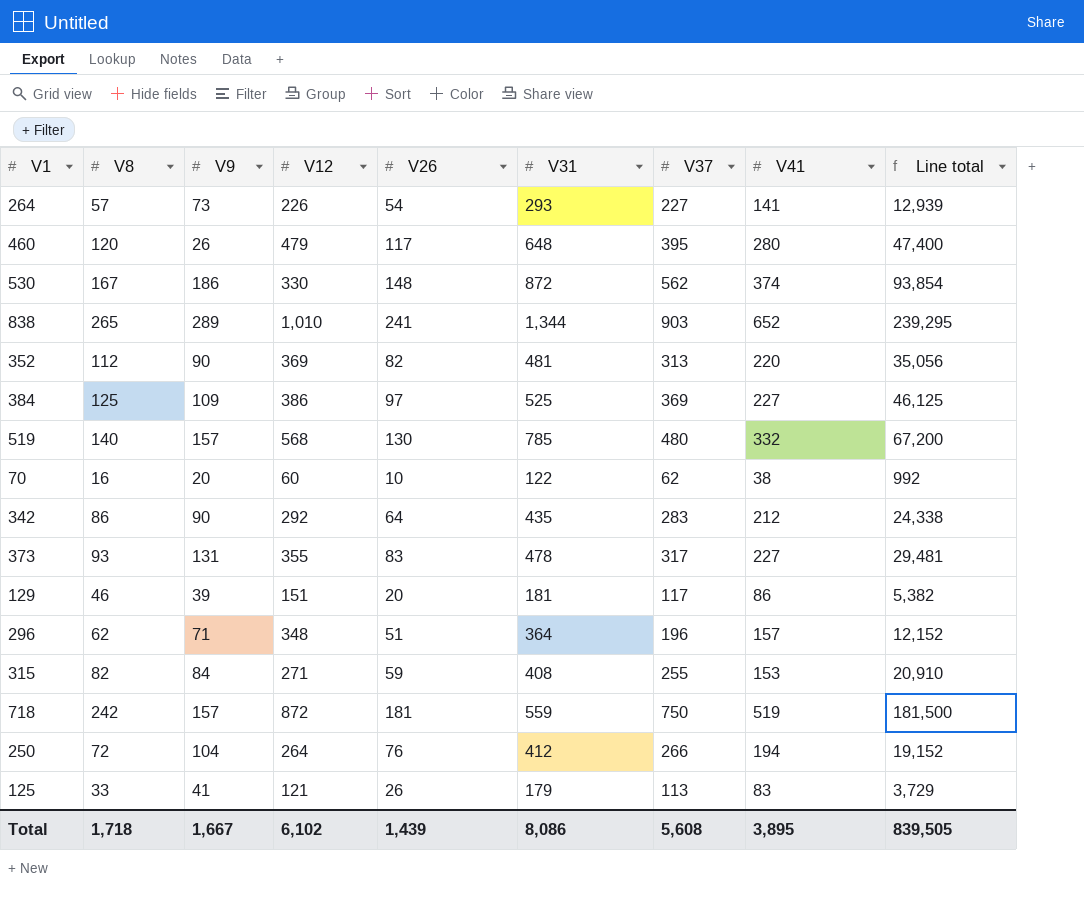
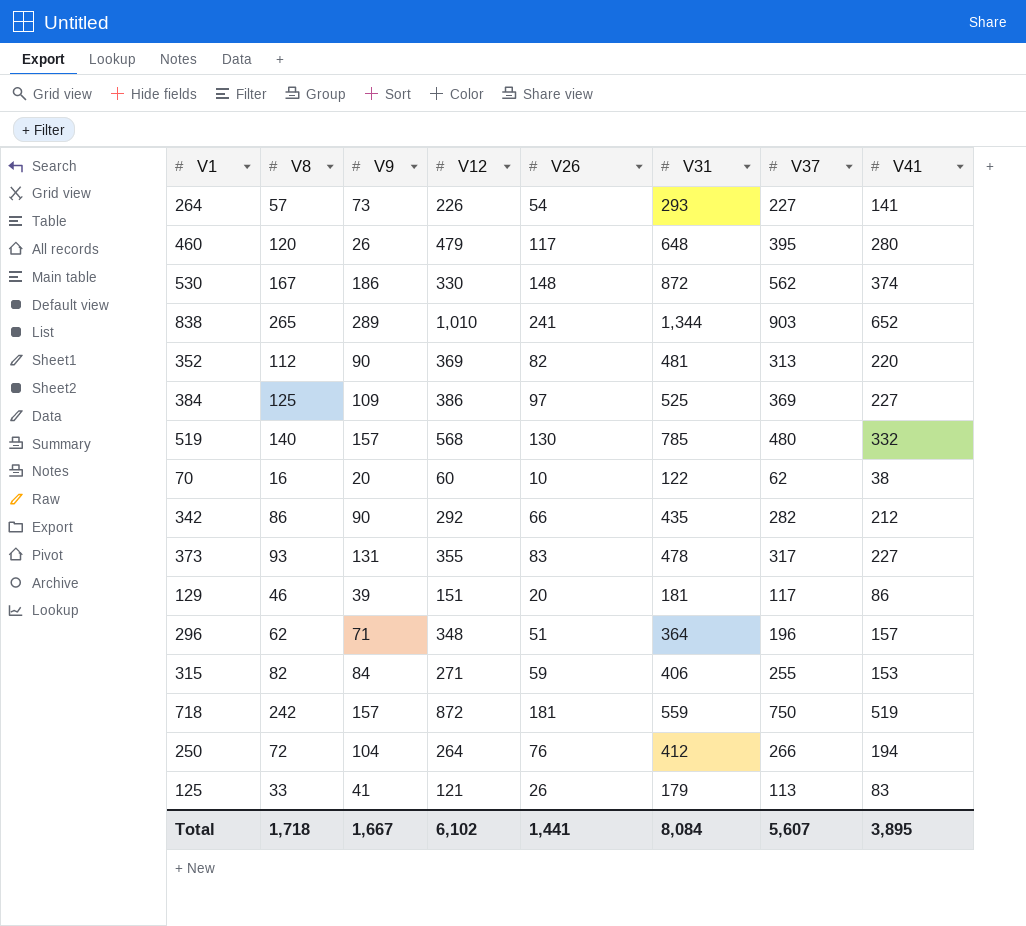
column Line total | formula: [V8] * [V37] -> none
342 | V26: 64 -> 66
342 | V37: 283 -> 282
315 | V31: 408 -> 406
Total | V26: 1,439 -> 1,441
Total | V31: 8,086 -> 8,084
Total | V37: 5,608 -> 5,607

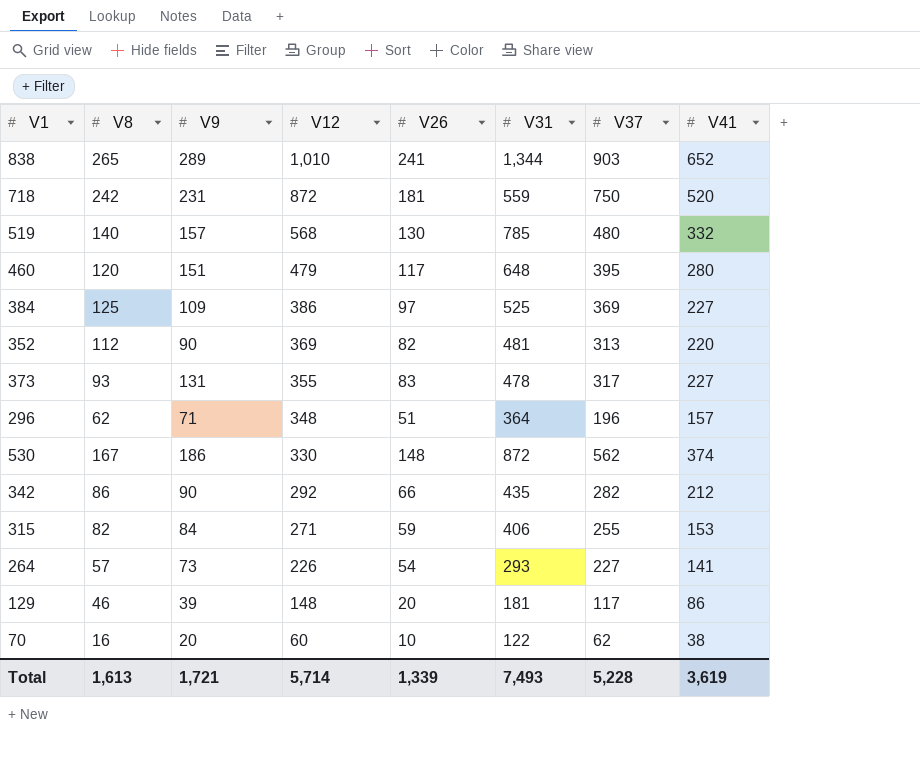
row order: none -> V12 descending
row 250: 72 | 104 | 264 | 76 | 412 | 266 | 194 -> none
row 125: 33 | 41 | 121 | 26 | 179 | 113 | 83 -> none
718 | V9: 157 -> 231
718 | V41: 519 -> 520
460 | V9: 26 -> 151
129 | V12: 151 -> 148
Total | V8: 1,718 -> 1,613
Total | V9: 1,667 -> 1,721
Total | V12: 6,102 -> 5,714
Total | V26: 1,441 -> 1,339
Total | V31: 8,084 -> 7,493
Total | V37: 5,607 -> 5,228
Total | V41: 3,895 -> 3,619

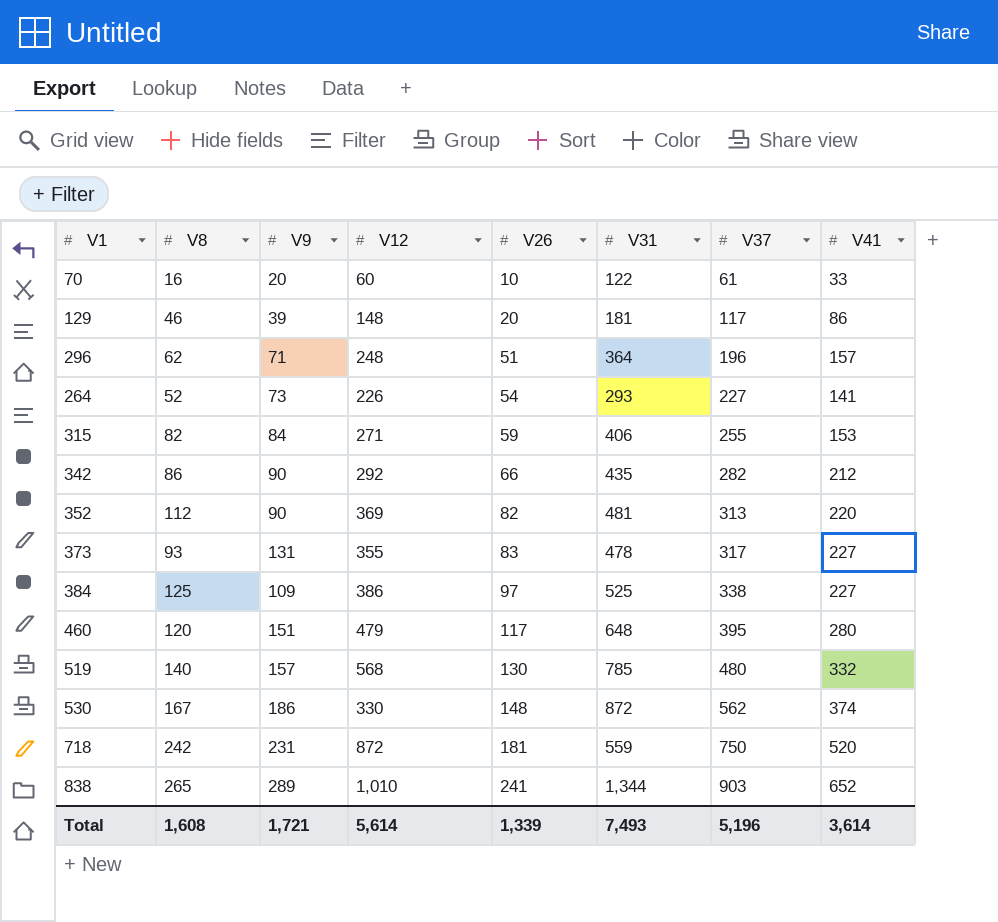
row order: V12 descending -> V26 ascending
70 | V37: 62 -> 61
70 | V41: 38 -> 33
296 | V12: 348 -> 248
264 | V8: 57 -> 52
384 | V37: 369 -> 338
Total | V8: 1,613 -> 1,608
Total | V12: 5,714 -> 5,614
Total | V37: 5,228 -> 5,196
Total | V41: 3,619 -> 3,614

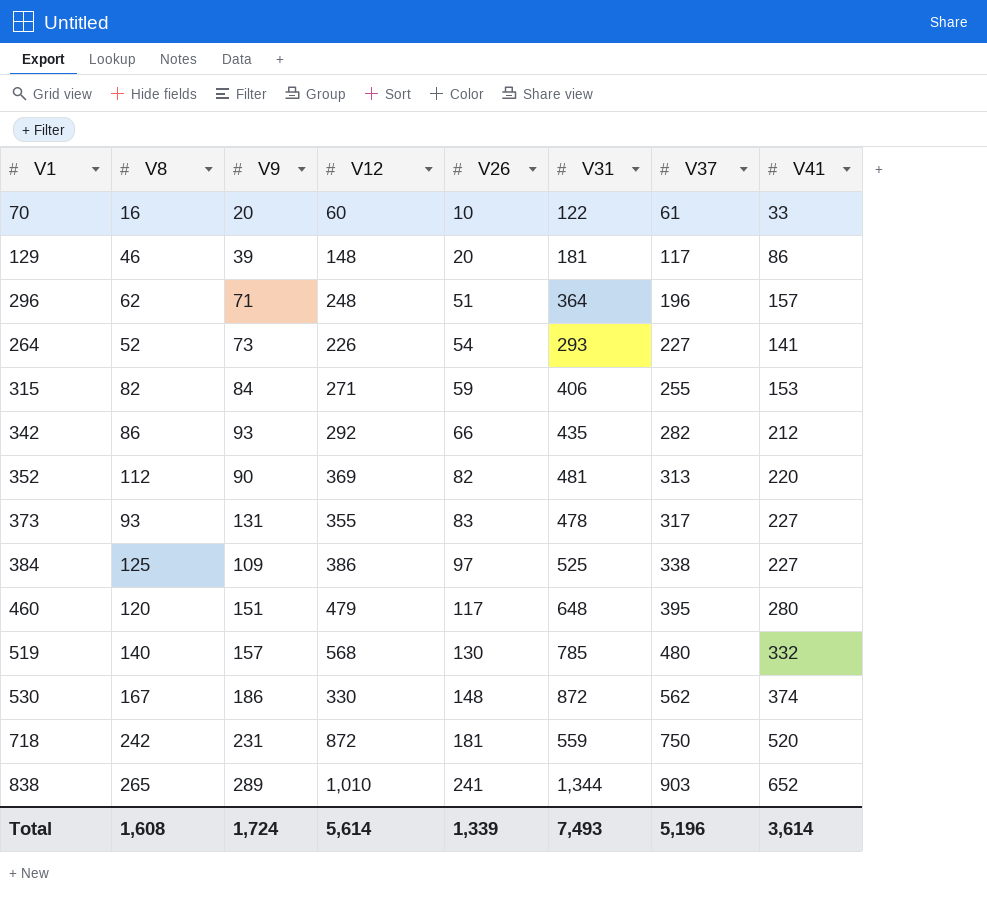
342 | V9: 90 -> 93
Total | V9: 1,721 -> 1,724

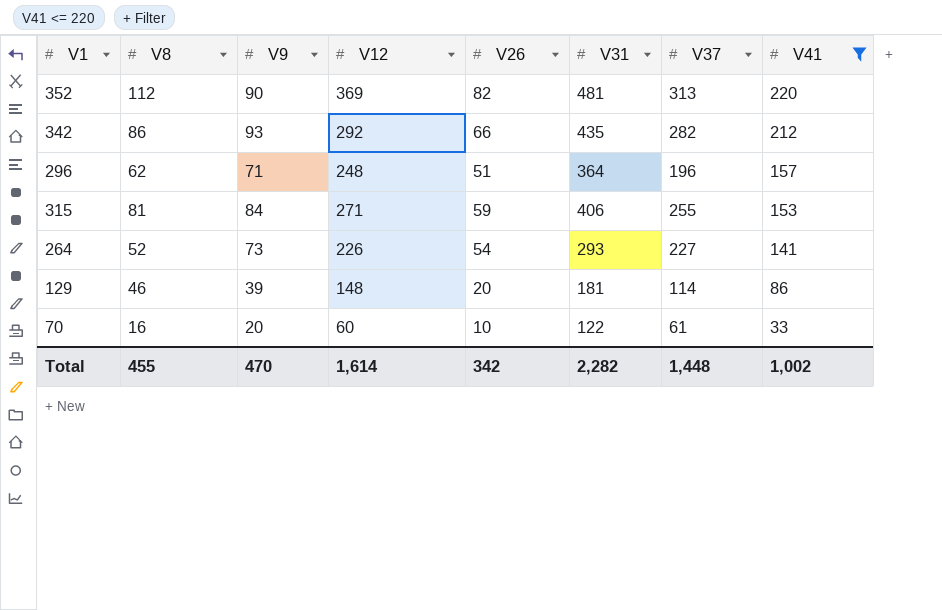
filter: none -> V41 <= 220
row order: V26 ascending -> V41 descending
315 | V8: 82 -> 81
129 | V37: 117 -> 114
Total | V8: 1,608 -> 455
Total | V9: 1,724 -> 470
Total | V12: 5,614 -> 1,614
Total | V26: 1,339 -> 342
Total | V31: 7,493 -> 2,282
Total | V37: 5,196 -> 1,448
Total | V41: 3,614 -> 1,002

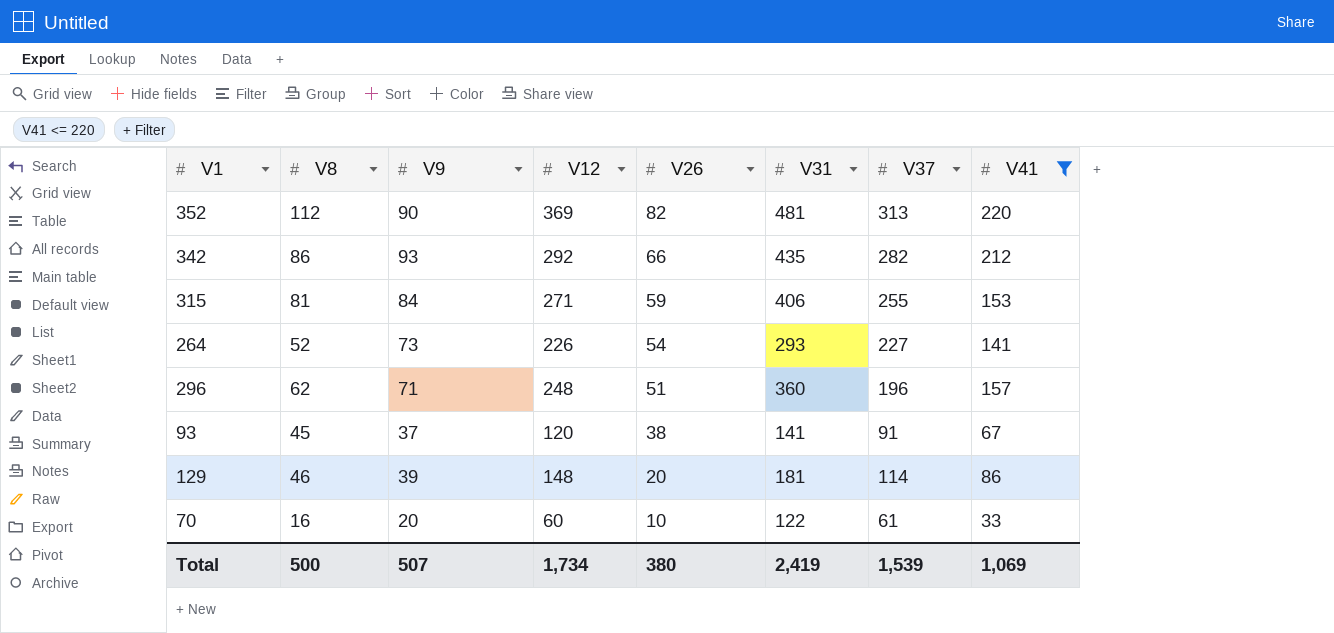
row order: V41 descending -> V26 descending
296 | V31: 364 -> 360
row 93: none -> 45 | 37 | 120 | 38 | 141 | 91 | 67
Total | V8: 455 -> 500
Total | V9: 470 -> 507
Total | V12: 1,614 -> 1,734
Total | V26: 342 -> 380
Total | V31: 2,282 -> 2,419
Total | V37: 1,448 -> 1,539
Total | V41: 1,002 -> 1,069

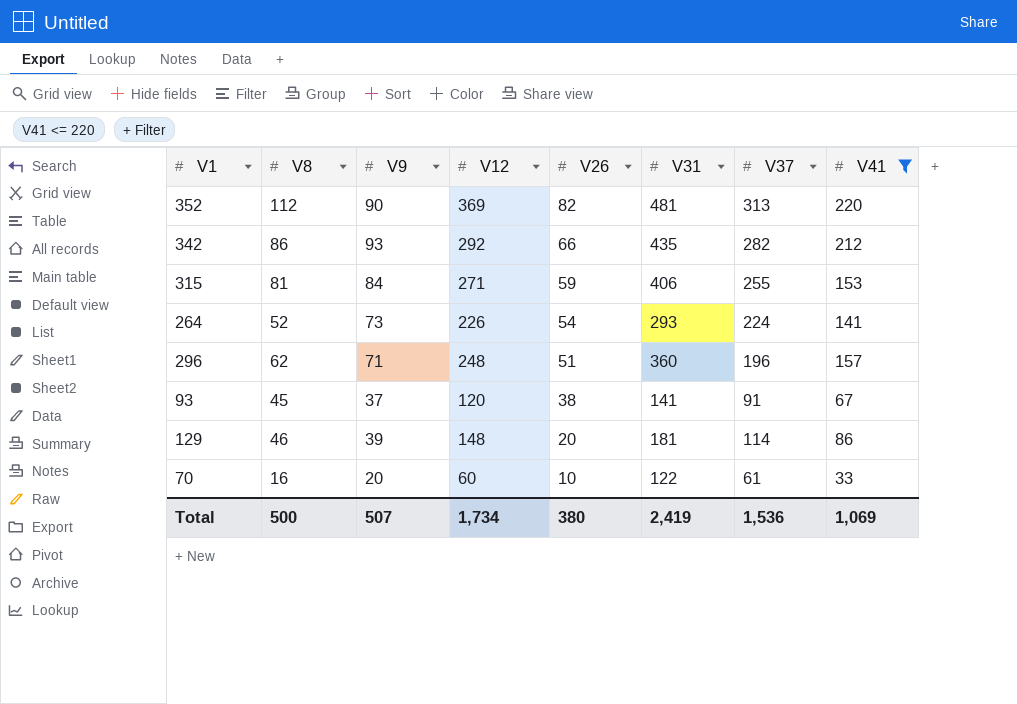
264 | V37: 227 -> 224
Total | V37: 1,539 -> 1,536

